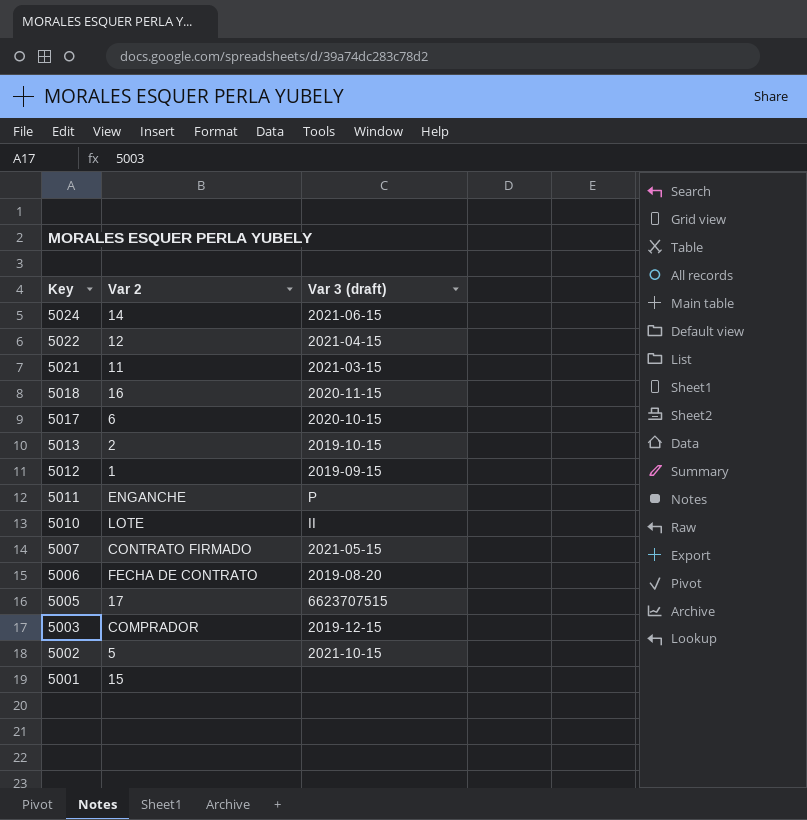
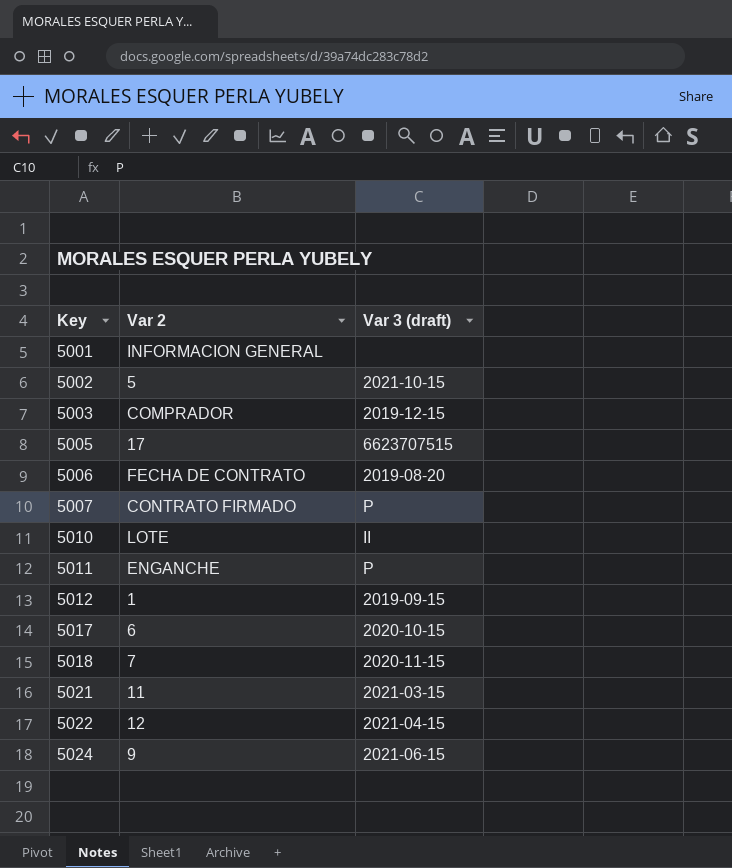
row order: Key descending -> Key ascending
row 5013: 2 | 2019-10-15 -> none
5001 | Var 2: 15 -> INFORMACION GENERAL
5007 | Var 3 (draft): 2021-05-15 -> P
5018 | Var 2: 16 -> 7
5024 | Var 2: 14 -> 9

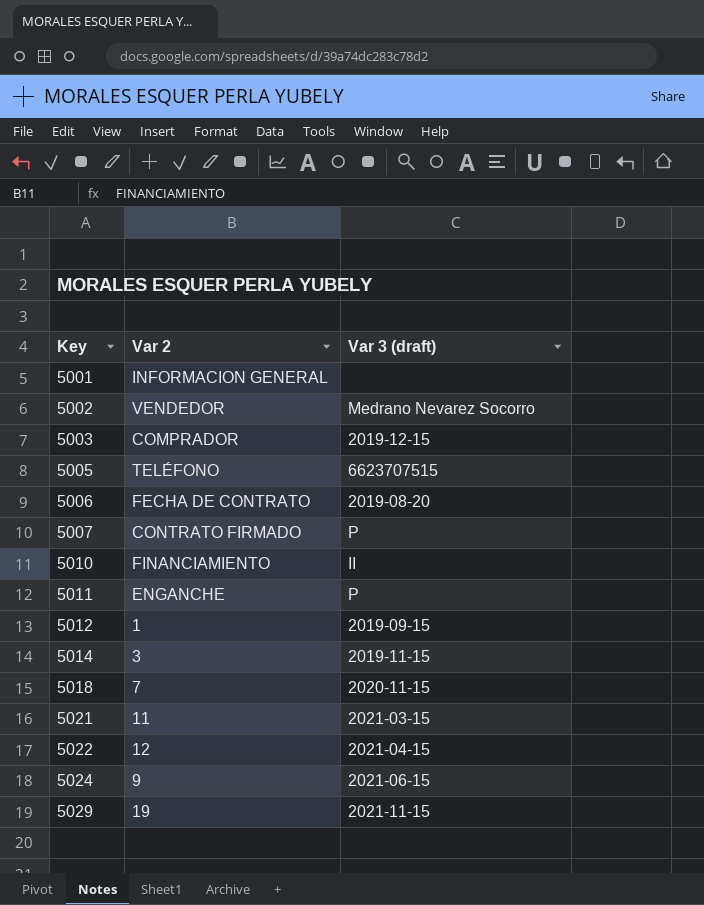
row 5017: 6 | 2020-10-15 -> none
5002 | Var 2: 5 -> VENDEDOR
5002 | Var 3 (draft): 2021-10-15 -> Medrano Nevarez Socorro
5005 | Var 2: 17 -> TELÉFONO
5010 | Var 2: LOTE -> FINANCIAMIENTO
row 5014: none -> 3 | 2019-11-15
row 5029: none -> 19 | 2021-11-15

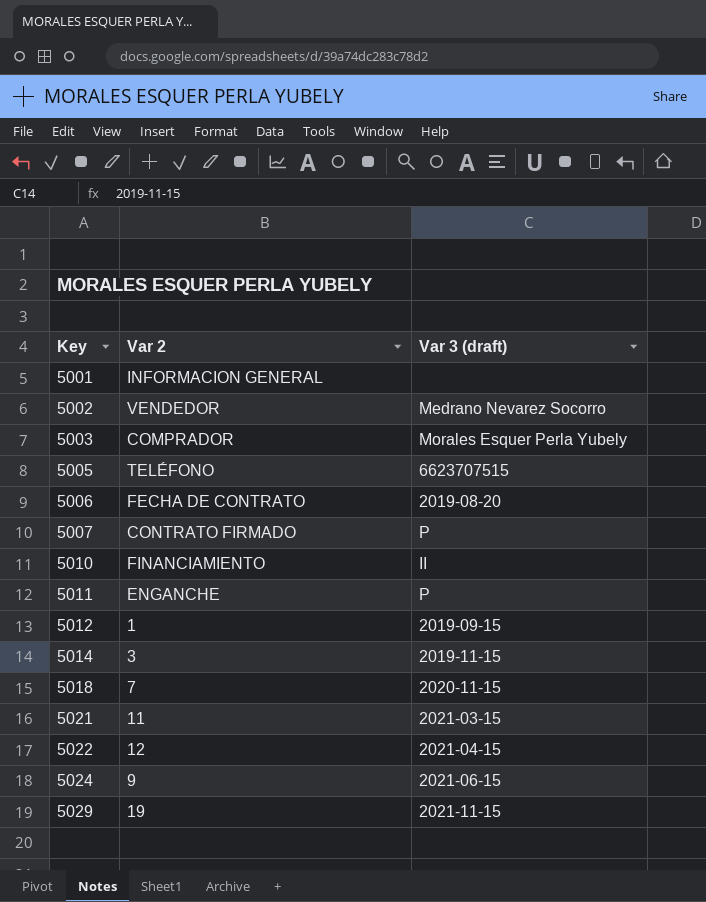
5003 | Var 3 (draft): 2019-12-15 -> Morales Esquer Perla Yubely

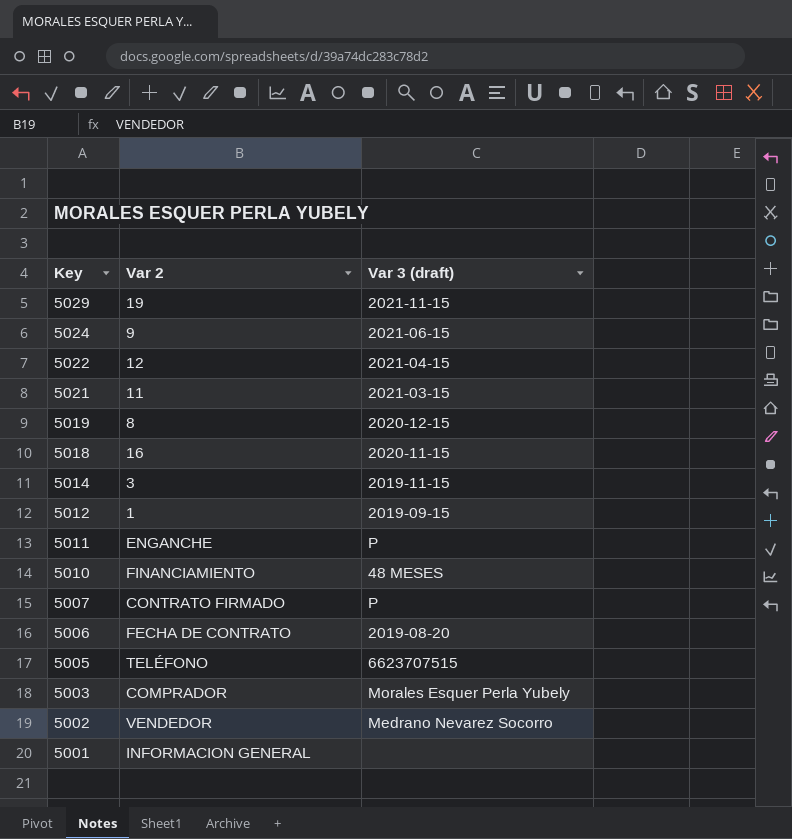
row order: Key ascending -> Key descending
row 5019: none -> 8 | 2020-12-15
5018 | Var 2: 7 -> 16
5010 | Var 3 (draft): II -> 48 MESES

